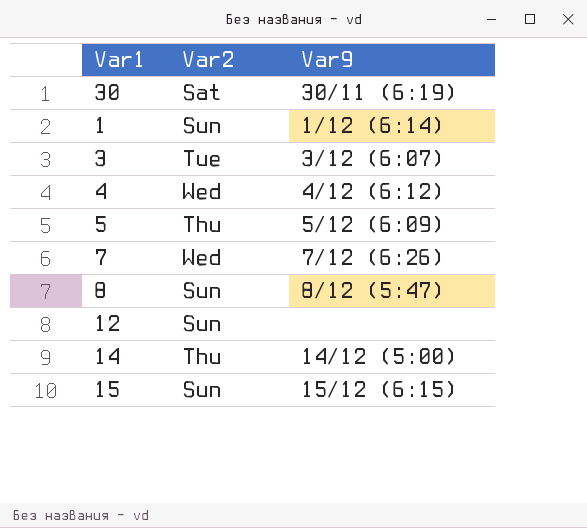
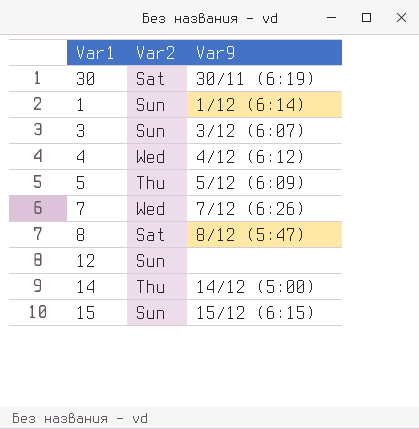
3 | Var2: Tue -> Sun
8 | Var2: Sun -> Sat

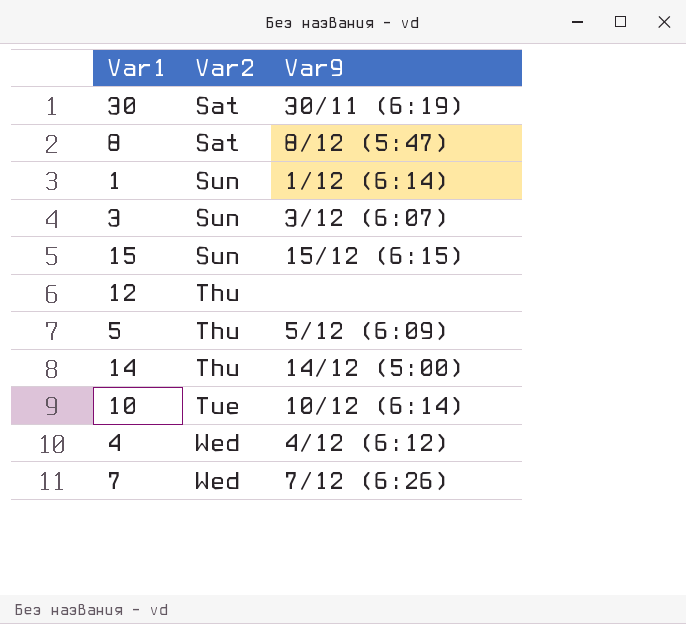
row order: none -> Var2 ascending
12 | Var2: Sun -> Thu
row 10: none -> Tue | 10/12 (6:14)

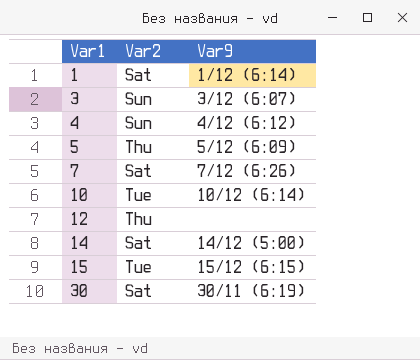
row order: Var2 ascending -> Var1 ascending
row 8: Sat | 8/12 (5:47) -> none
1 | Var2: Sun -> Sat
4 | Var2: Wed -> Sun
7 | Var2: Wed -> Sat
14 | Var2: Thu -> Sat
15 | Var2: Sun -> Tue

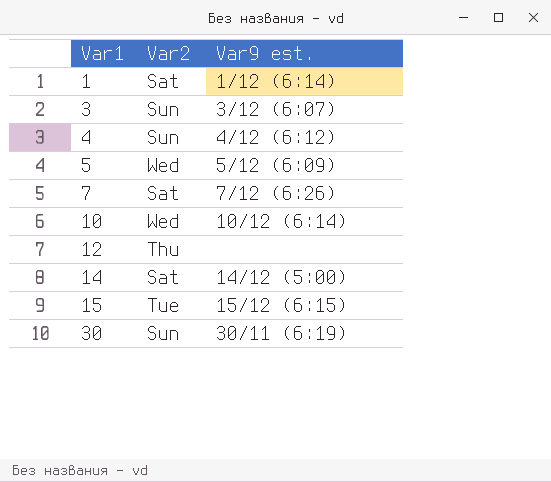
column name: Var9 -> Var9 est.
5 | Var2: Thu -> Wed
10 | Var2: Tue -> Wed
30 | Var2: Sat -> Sun

